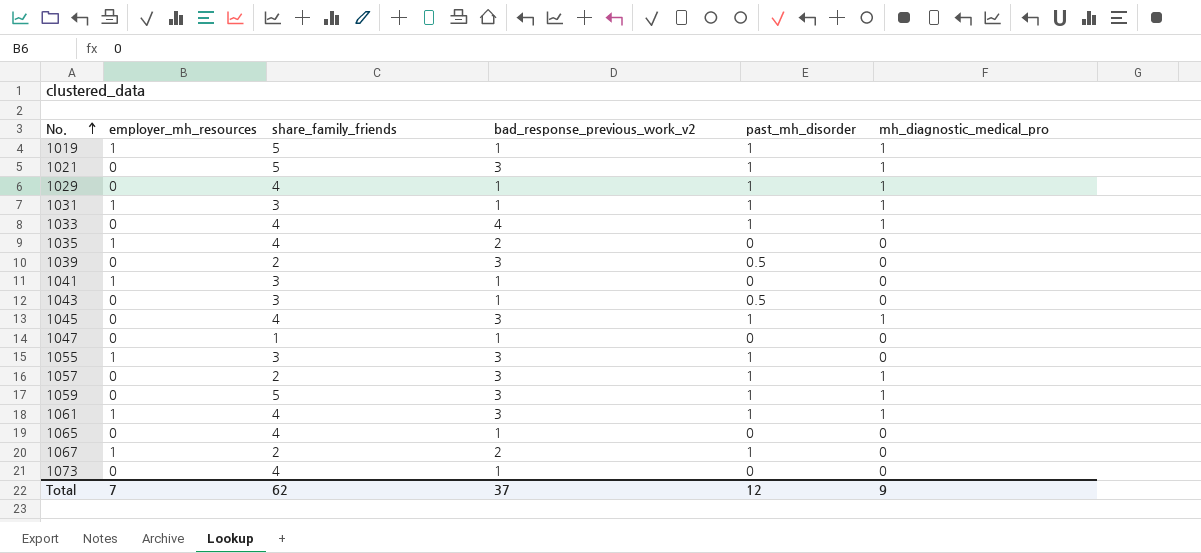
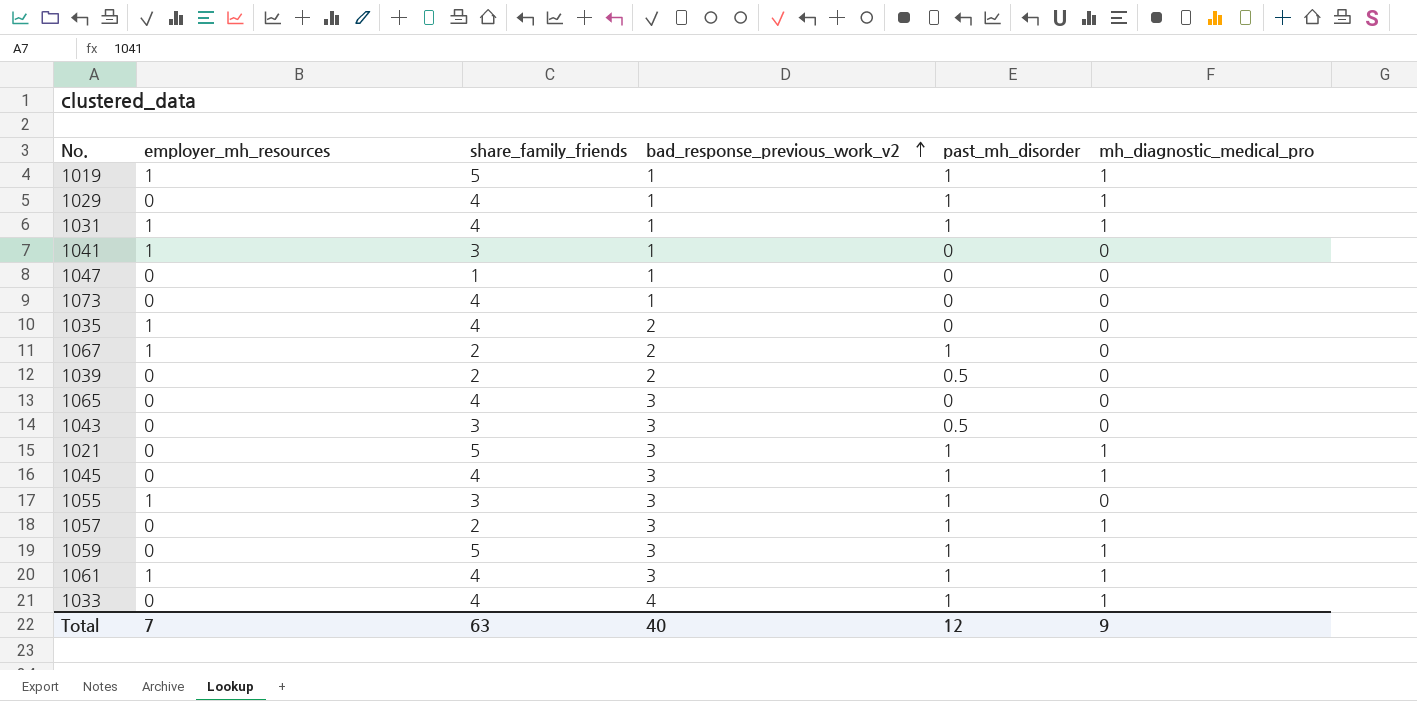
row order: No. ascending -> bad_response_previous_work_v2 ascending
1031 | share_family_friends: 3 -> 4
1039 | bad_response_previous_work_v2: 3 -> 2
1065 | bad_response_previous_work_v2: 1 -> 3
1043 | bad_response_previous_work_v2: 1 -> 3
Total | share_family_friends: 62 -> 63
Total | bad_response_previous_work_v2: 37 -> 40

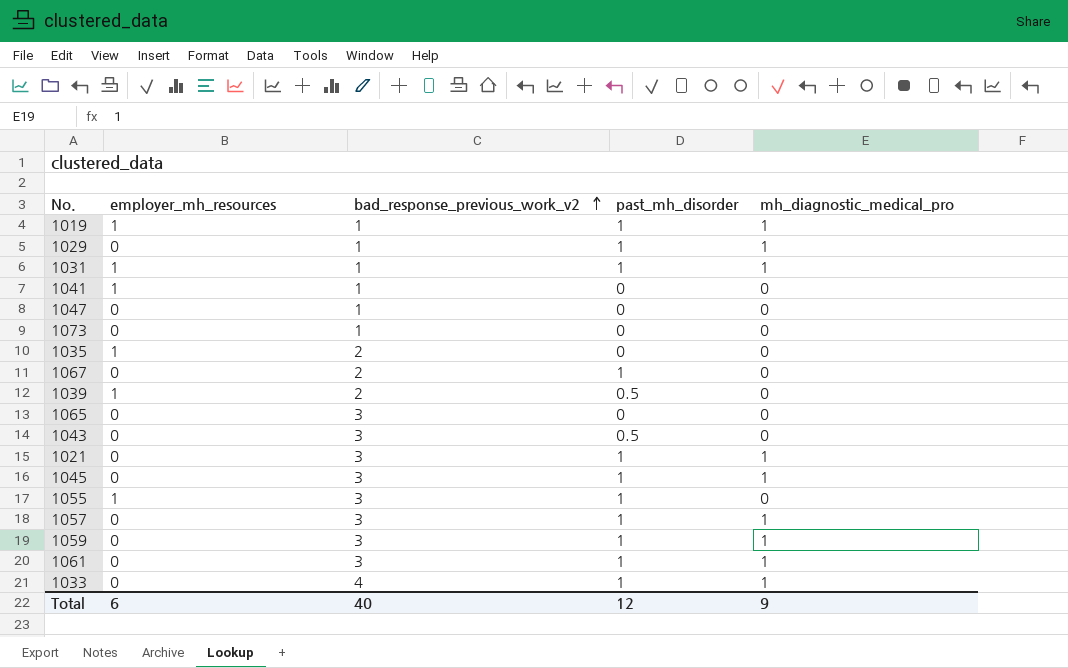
column share_family_friends | position: 3 -> none
1067 | employer_mh_resources: 1 -> 0
1039 | employer_mh_resources: 0 -> 1
1061 | employer_mh_resources: 1 -> 0
Total | employer_mh_resources: 7 -> 6

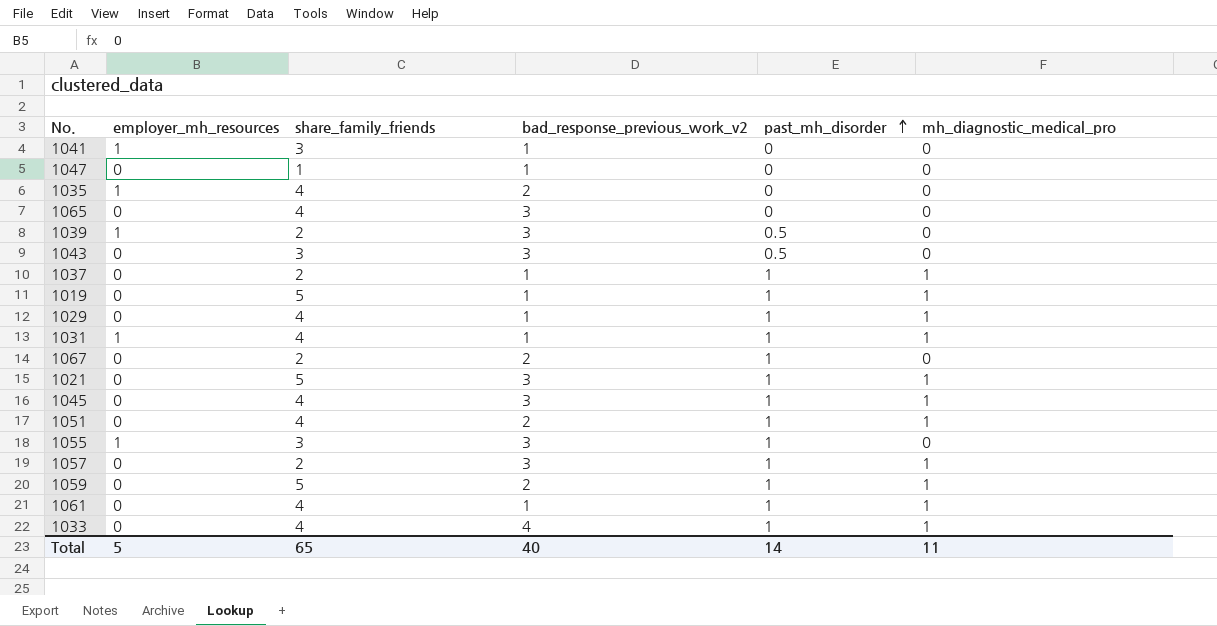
row order: bad_response_previous_work_v2 ascending -> past_mh_disorder ascending
column share_family_friends | position: none -> 3
row 1073: 0 | 1 | 0 | 0 -> none
1039 | bad_response_previous_work_v2: 2 -> 3
row 1037: none -> 0 | 2 | 1 | 1 | 1
1019 | employer_mh_resources: 1 -> 0
row 1051: none -> 0 | 4 | 2 | 1 | 1
1059 | bad_response_previous_work_v2: 3 -> 2
1061 | bad_response_previous_work_v2: 3 -> 1
Total | employer_mh_resources: 6 -> 5
Total | past_mh_disorder: 12 -> 14
Total | mh_diagnostic_medical_pro: 9 -> 11

